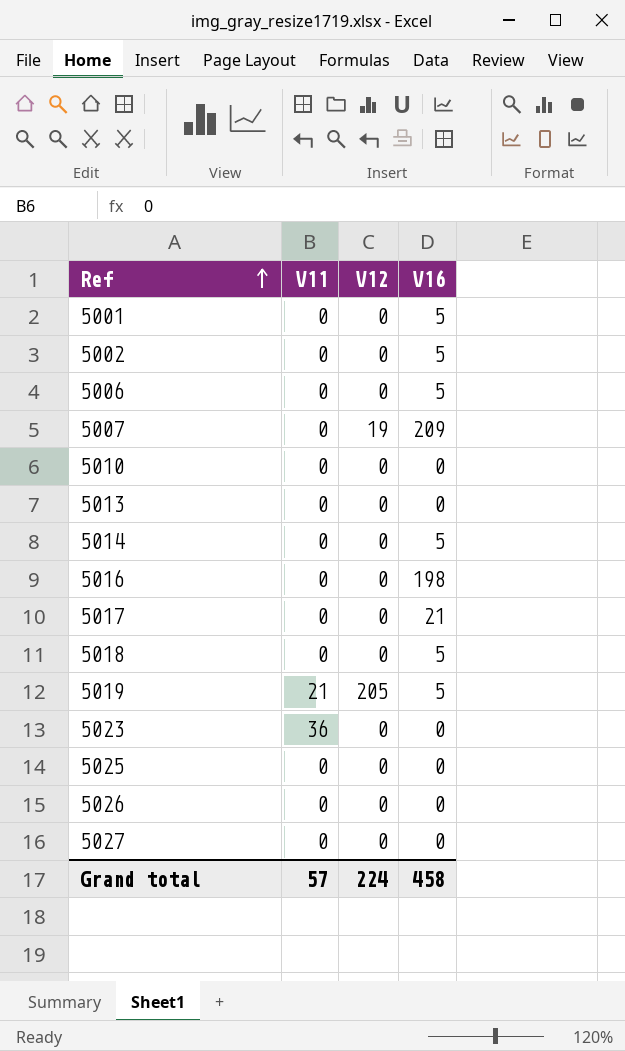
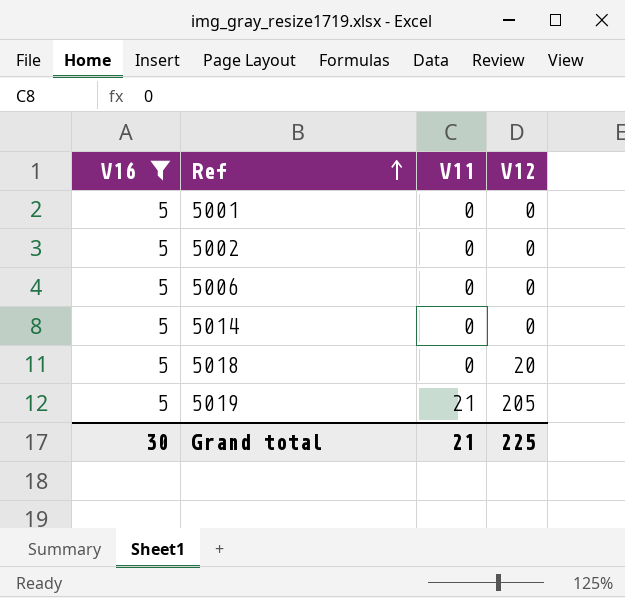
filter: none -> V16 = 5
column V16 | position: 4 -> 1
5018 | V12: 0 -> 20
Grand total | V16: 458 -> 30
Grand total | V11: 57 -> 21
Grand total | V12: 224 -> 225

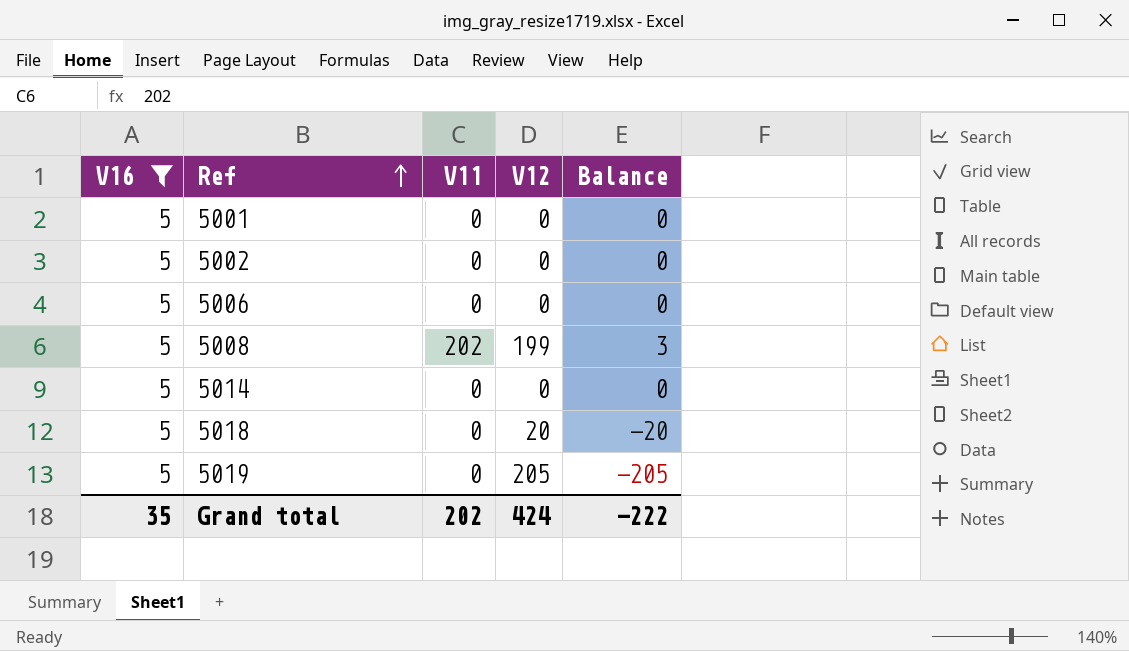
column Balance | formula: none -> [V11] - [V12]
row 5008: none -> 5 | 202 | 199 | 3
5019 | V11: 21 -> 0
Grand total | V16: 30 -> 35
Grand total | V11: 21 -> 202
Grand total | V12: 225 -> 424

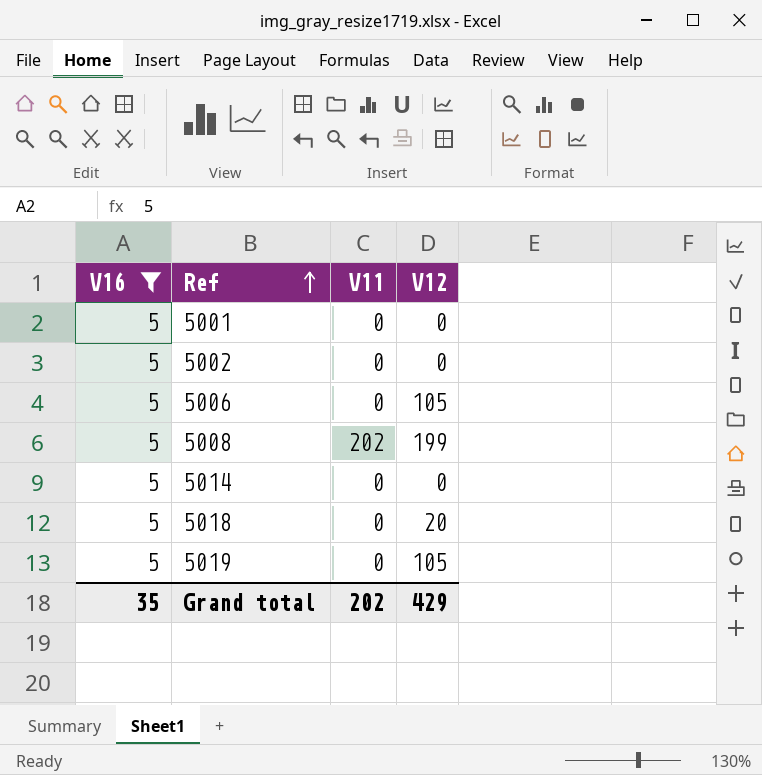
column Balance | formula: [V11] - [V12] -> none
5006 | V12: 0 -> 105
5019 | V12: 205 -> 105
Grand total | V12: 424 -> 429

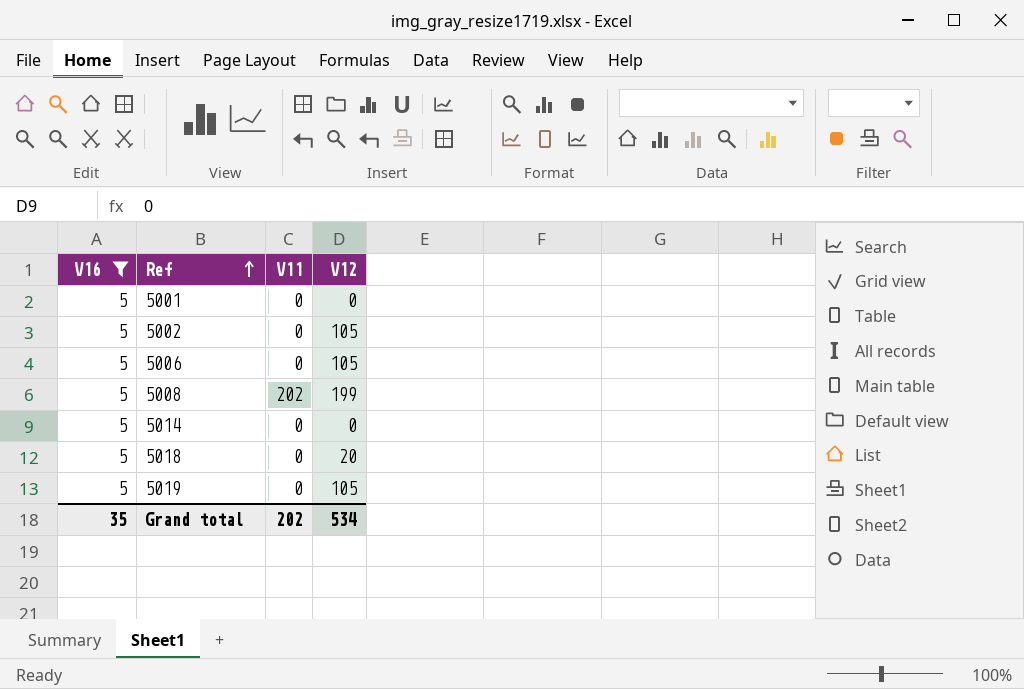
5002 | V12: 0 -> 105
Grand total | V12: 429 -> 534

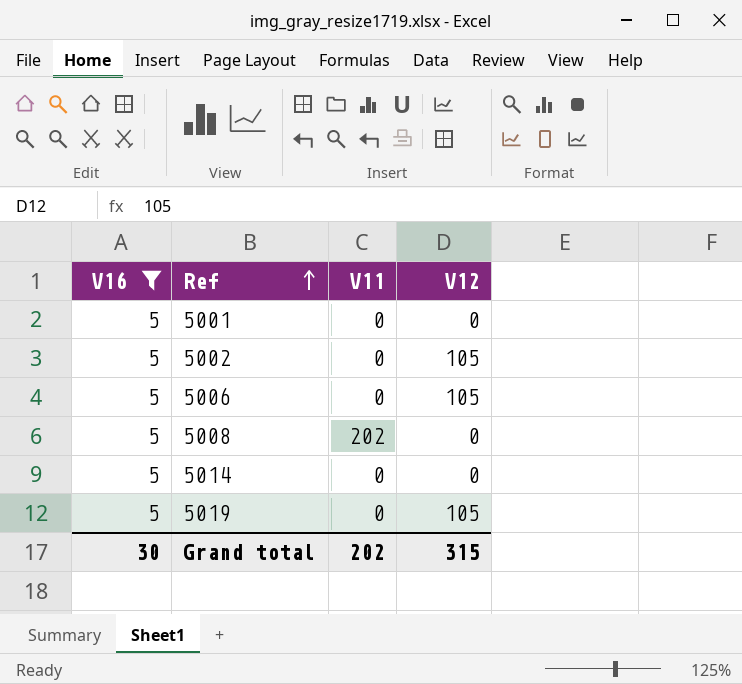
row 5018: 5 | 0 | 20 -> none
5008 | V12: 199 -> 0
Grand total | V16: 35 -> 30
Grand total | V12: 534 -> 315

